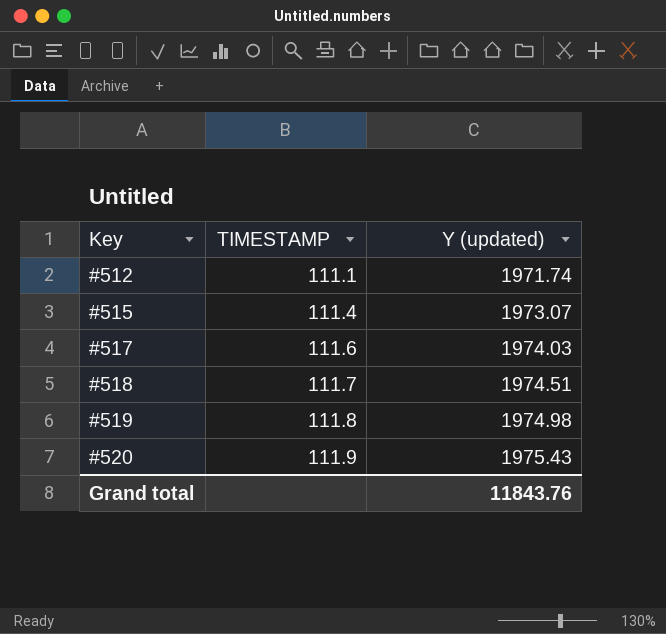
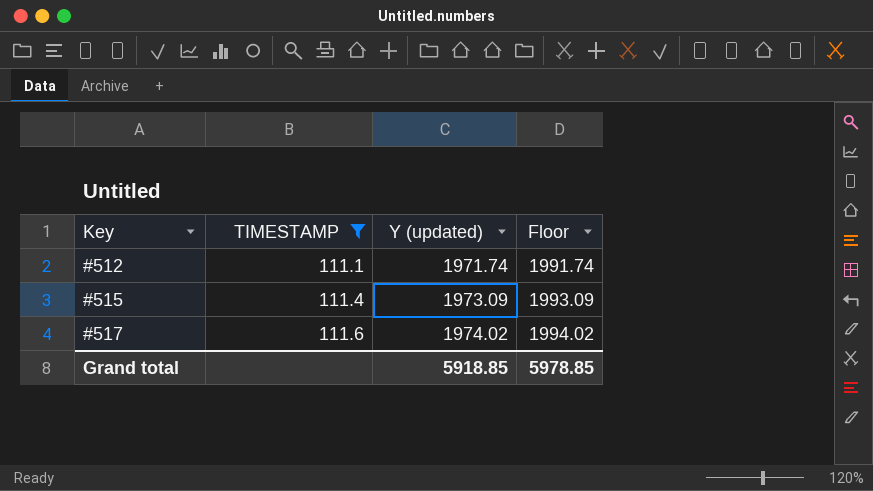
filter: none -> TIMESTAMP <= 111.6
column Floor | formula: none -> [Y (updated)] + 20
#515 | Y (updated): 1973.07 -> 1973.09
#517 | Y (updated): 1974.03 -> 1974.02
Grand total | Y (updated): 11843.76 -> 5918.85

